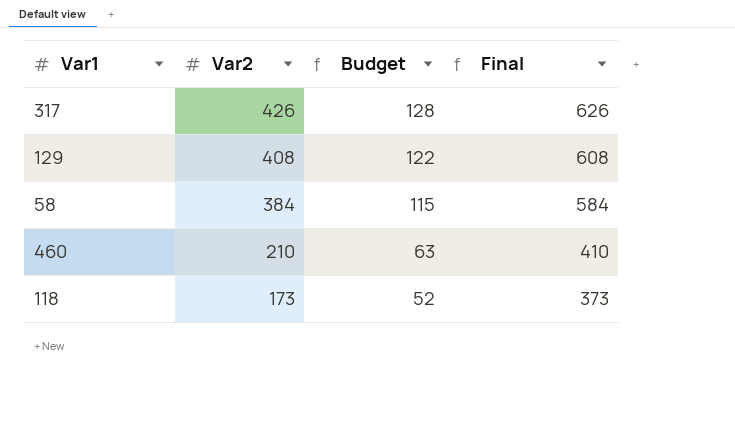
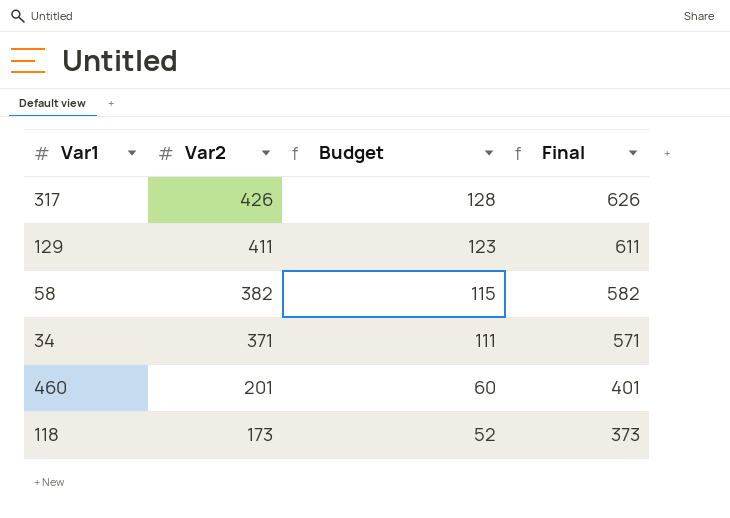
129 | Var2: 408 -> 411
129 | Budget: 122 -> 123
129 | Final: 608 -> 611
58 | Var2: 384 -> 382
58 | Final: 584 -> 582
row 34: none -> 371 | 111 | 571
460 | Var2: 210 -> 201
460 | Budget: 63 -> 60
460 | Final: 410 -> 401

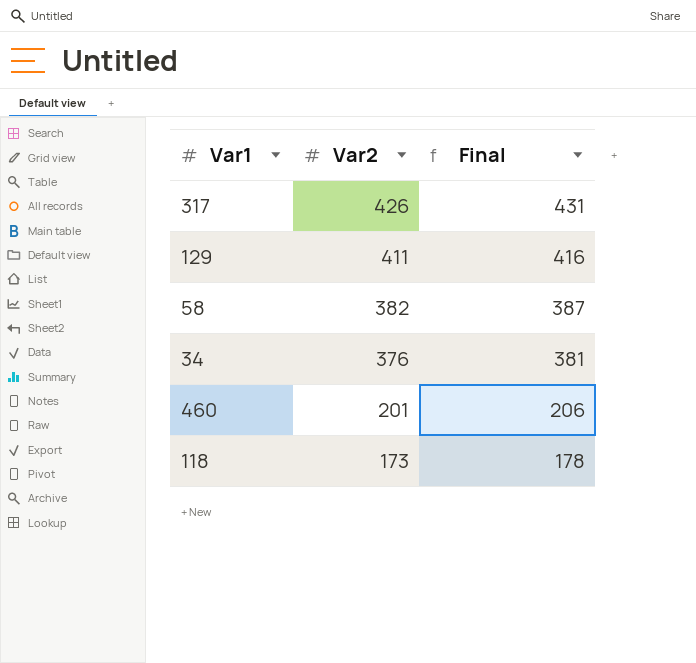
column Budget | formula: [Var2] * 0.3 -> none
column Final | formula: [Var2] + 200 -> [Var2] + 5
34 | Var2: 371 -> 376

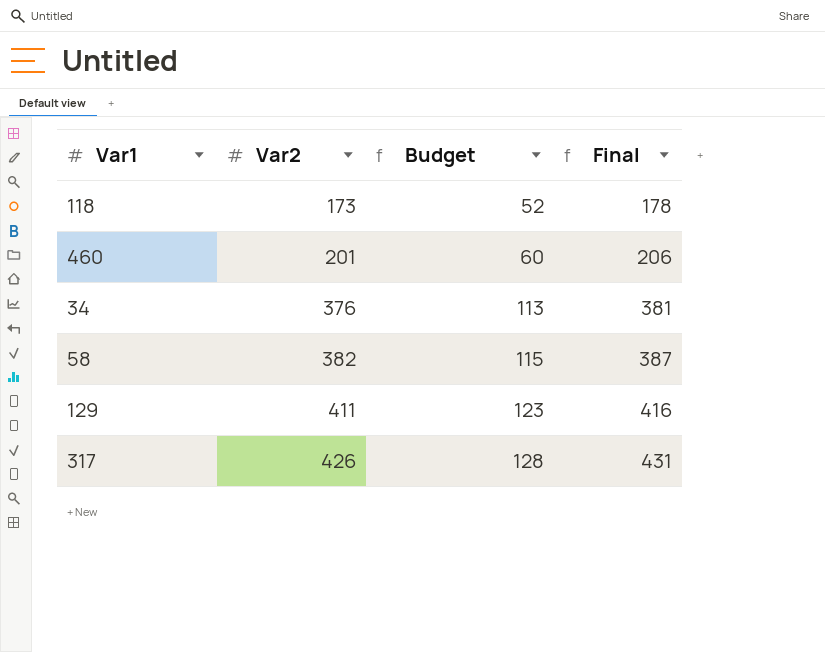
row order: Var2 descending -> Var2 ascending
column Budget | formula: none -> [Var2] * 0.3

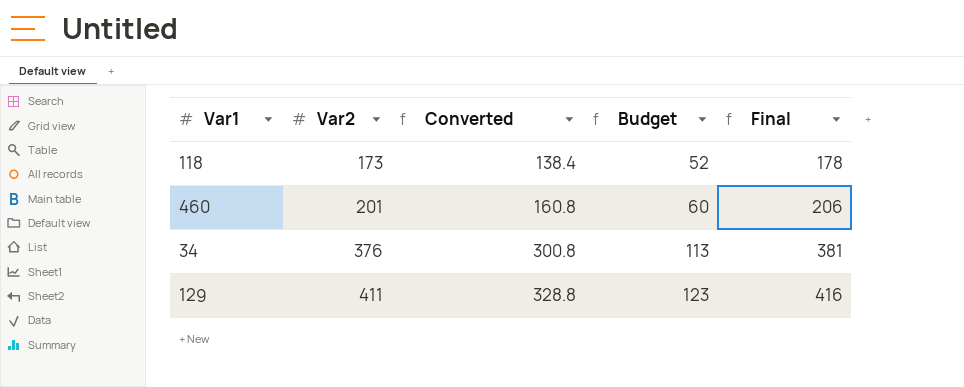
column Converted | formula: none -> [Var2] * 0.8
row 58: 382 | 115 | 387 -> none
row 317: 426 | 128 | 431 -> none

